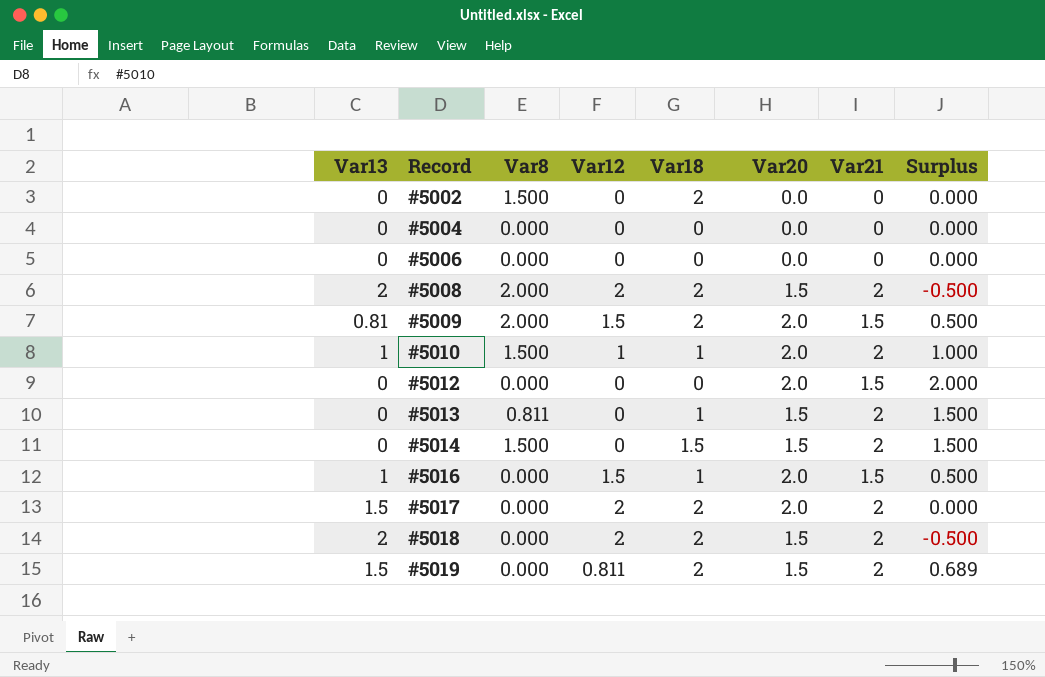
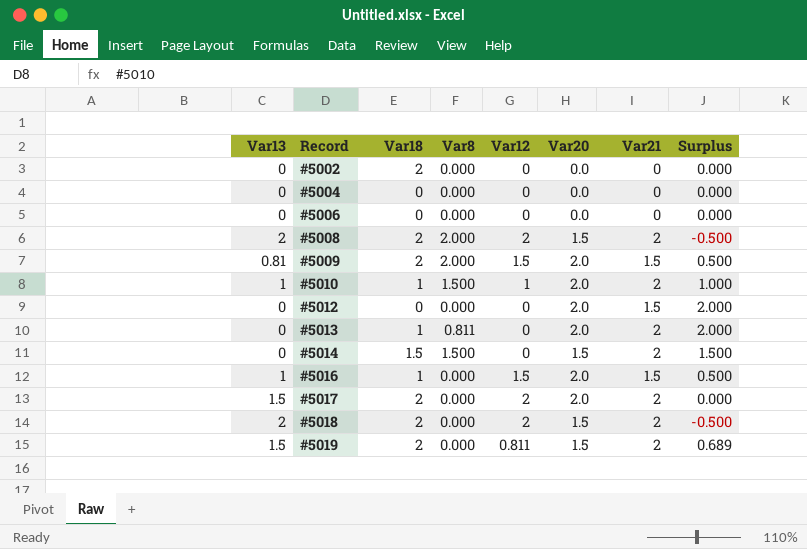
column Var18 | position: 5 -> 3
#5002 | Var8: 1.500 -> 0.000
#5013 | Var20: 1.5 -> 2.0
#5013 | Surplus: 1.500 -> 2.000

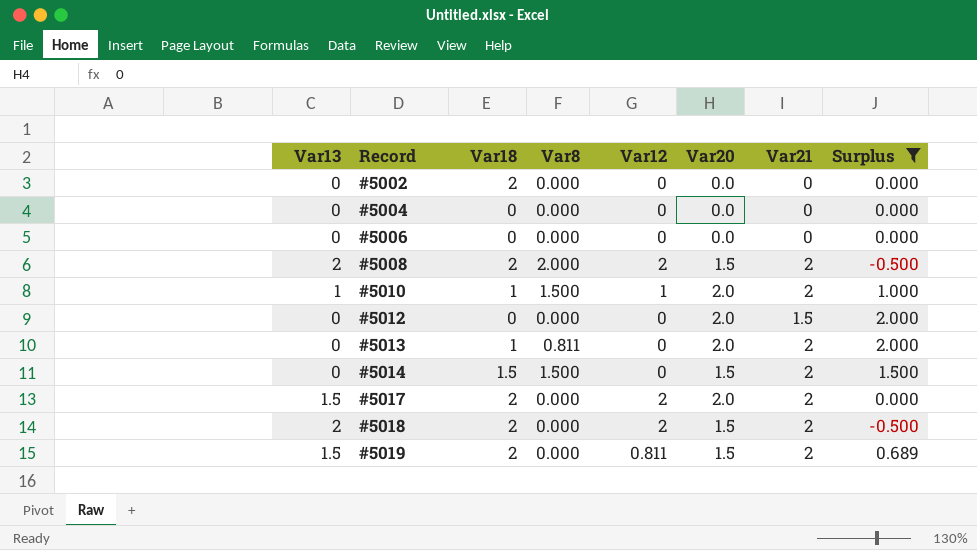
filter: none -> Surplus != 0.500

